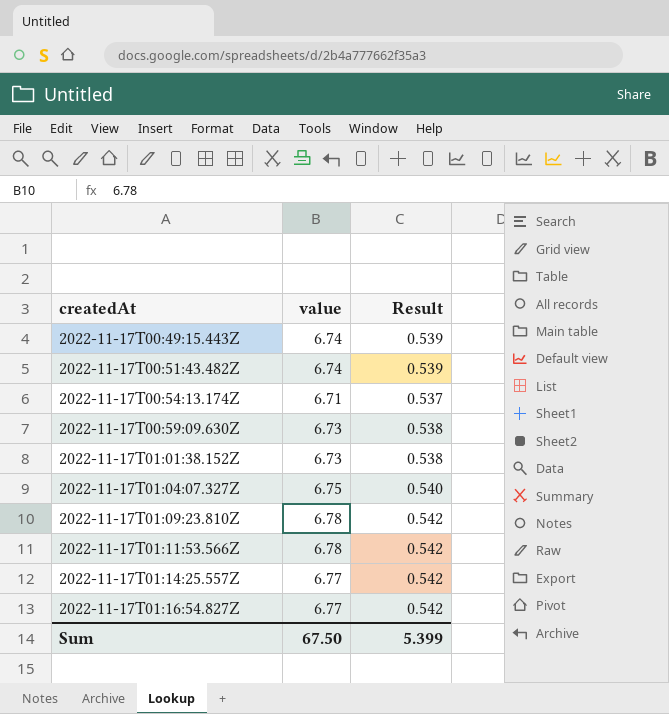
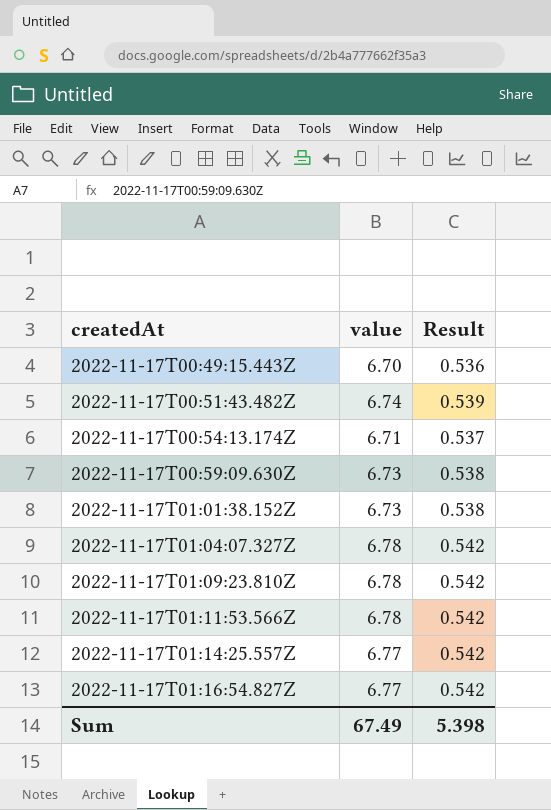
2022-11-17T00:49:15.443Z | value: 6.74 -> 6.70
2022-11-17T00:49:15.443Z | Result: 0.539 -> 0.536
2022-11-17T01:04:07.327Z | value: 6.75 -> 6.78
2022-11-17T01:04:07.327Z | Result: 0.540 -> 0.542
Sum | value: 67.50 -> 67.49
Sum | Result: 5.399 -> 5.398

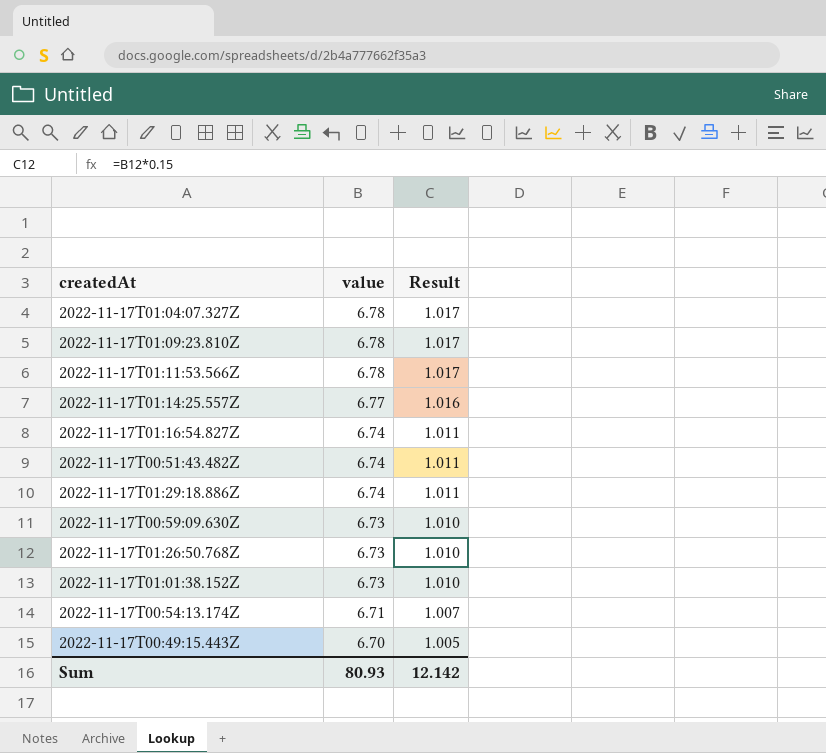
row order: createdAt ascending -> value descending
column Result | formula: [value] * 0.08 -> [value] * 0.15
2022-11-17T01:16:54.827Z | value: 6.77 -> 6.74
row 2022-11-17T01:29:18.886Z: none -> 6.74 | 1.011
row 2022-11-17T01:26:50.768Z: none -> 6.73 | 1.010
Sum | value: 67.49 -> 80.93
Sum | Result: 5.398 -> 12.142

